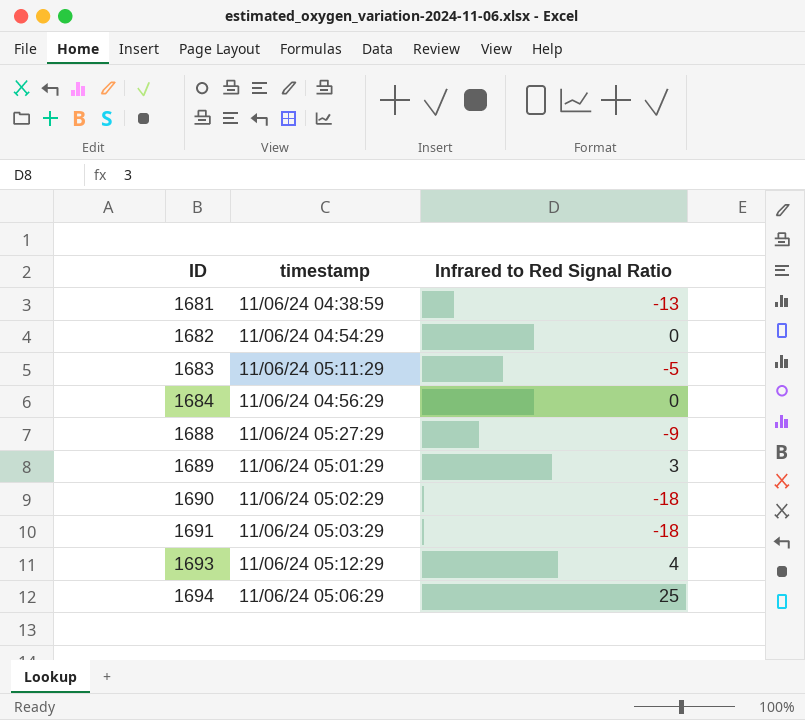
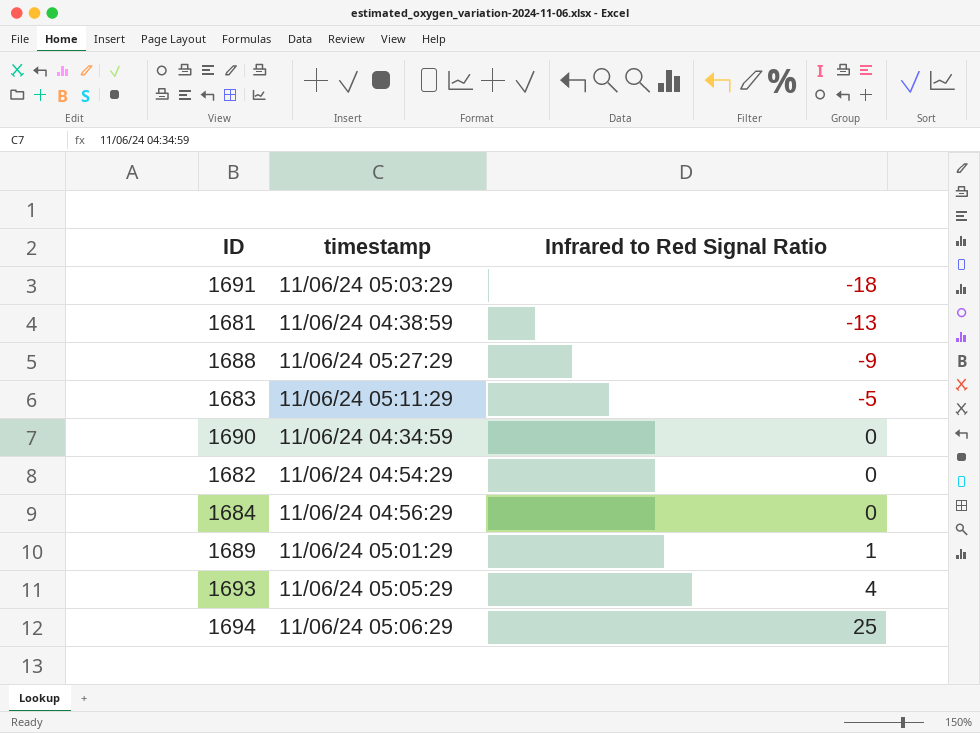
row order: ID ascending -> Infrared to Red Signal Ratio ascending
1690 | timestamp: 11/06/24 05:02:29 -> 11/06/24 04:34:59
1690 | Infrared to Red Signal Ratio: -18 -> 0
1689 | Infrared to Red Signal Ratio: 3 -> 1
1693 | timestamp: 11/06/24 05:12:29 -> 11/06/24 05:05:29

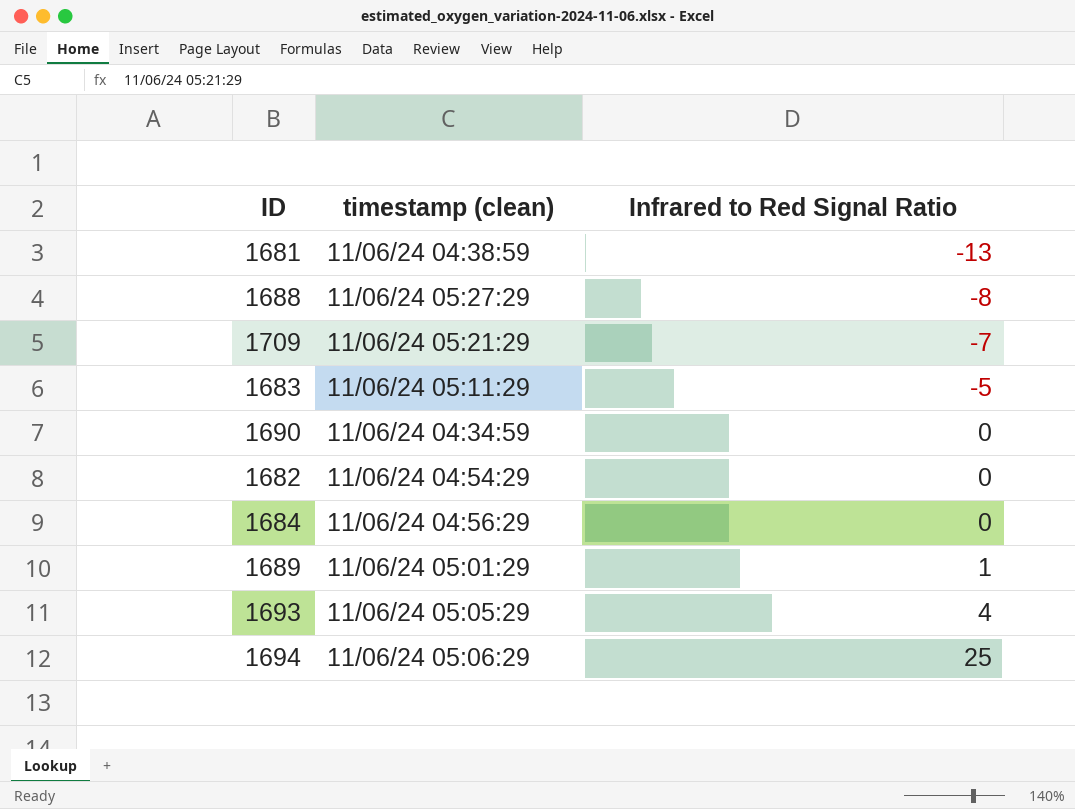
column name: timestamp -> timestamp (clean)
row 1691: 11/06/24 05:03:29 | -18 -> none
1688 | Infrared to Red Signal Ratio: -9 -> -8
row 1709: none -> 11/06/24 05:21:29 | -7

